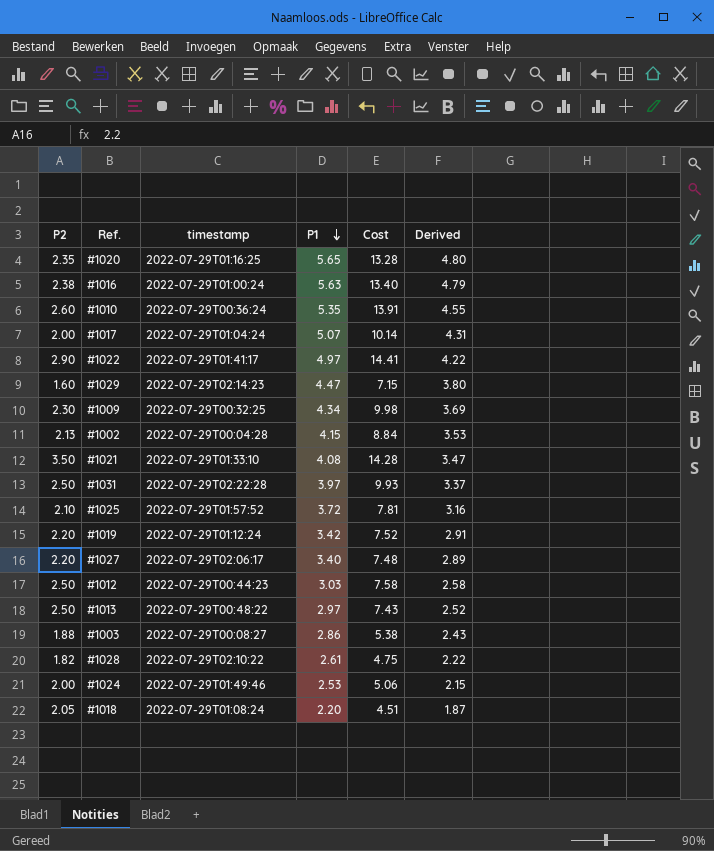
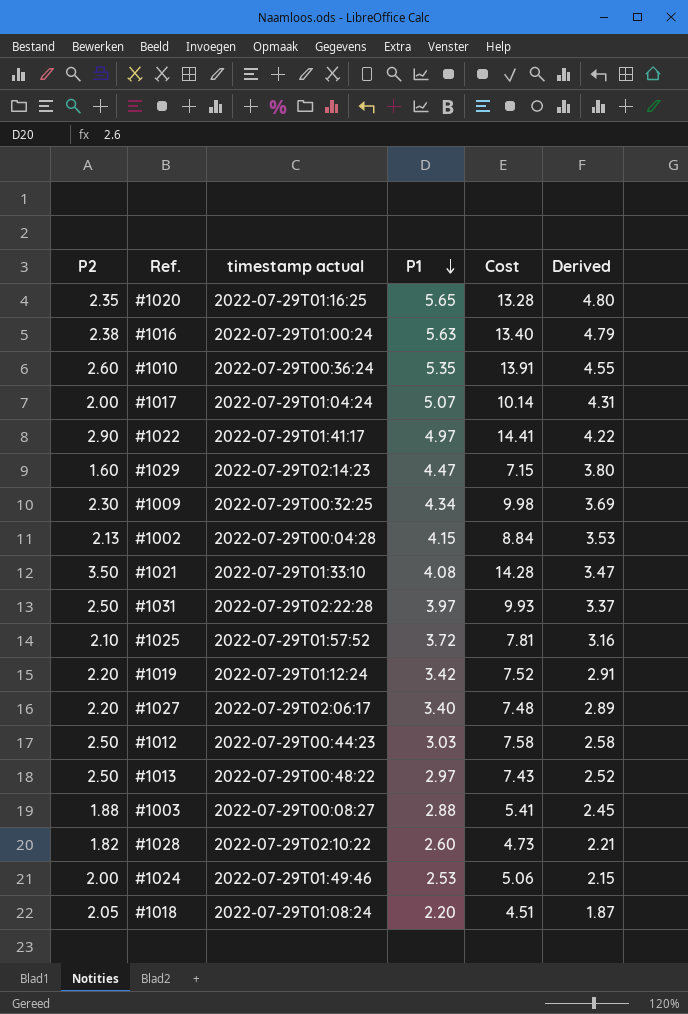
column name: timestamp -> timestamp actual
#1003 | P1: 2.86 -> 2.88
#1003 | Cost: 5.38 -> 5.41
#1003 | Derived: 2.43 -> 2.45
#1028 | P1: 2.61 -> 2.60
#1028 | Cost: 4.75 -> 4.73
#1028 | Derived: 2.22 -> 2.21

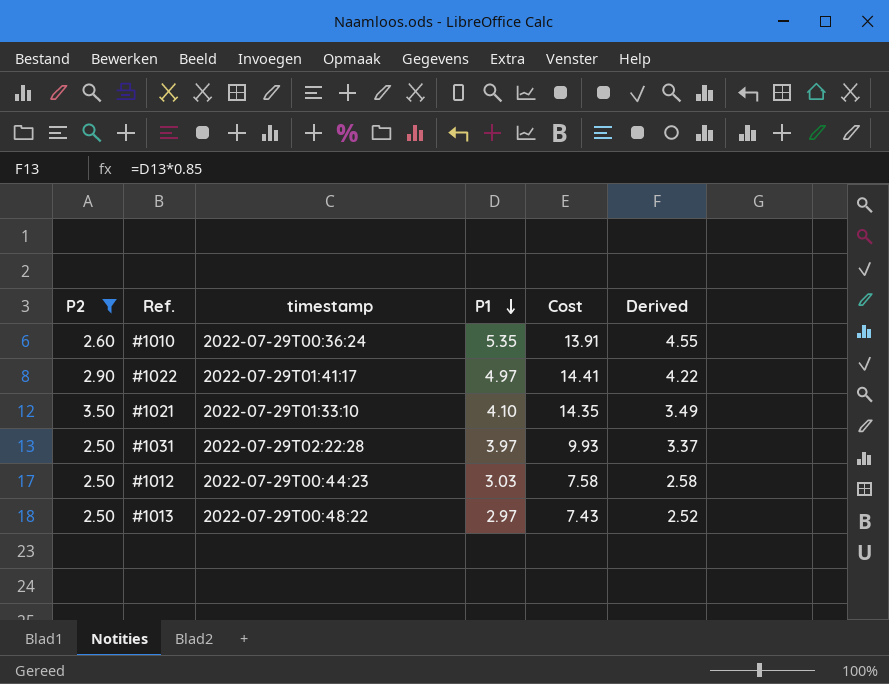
filter: none -> P2 >= 2.50
column name: timestamp actual -> timestamp
#1021 | P1: 4.08 -> 4.10
#1021 | Cost: 14.28 -> 14.35
#1021 | Derived: 3.47 -> 3.49

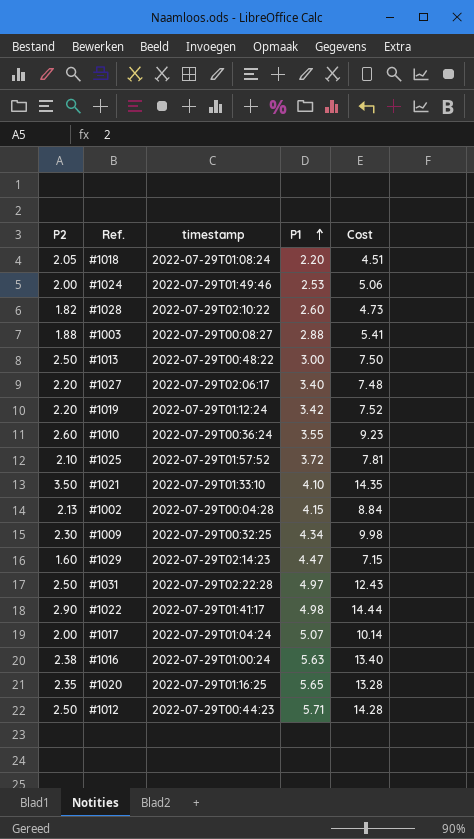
filter: P2 >= 2.50 -> none
row order: P1 descending -> P1 ascending
column Derived | formula: [P1] * 0.85 -> none
#1013 | P1: 2.97 -> 3.00
#1013 | Cost: 7.43 -> 7.50
#1010 | P1: 5.35 -> 3.55
#1010 | Cost: 13.91 -> 9.23
#1031 | P1: 3.97 -> 4.97
#1031 | Cost: 9.93 -> 12.43
#1022 | P1: 4.97 -> 4.98
#1022 | Cost: 14.41 -> 14.44
#1012 | P1: 3.03 -> 5.71
#1012 | Cost: 7.58 -> 14.28

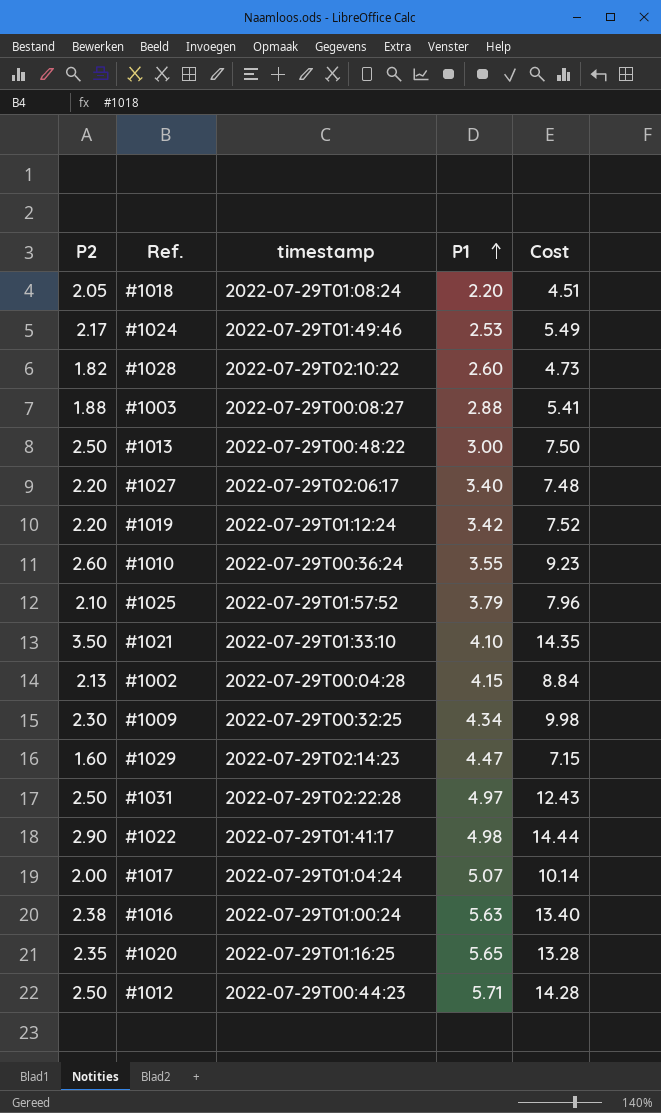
#1024 | P2: 2.00 -> 2.17
#1024 | Cost: 5.06 -> 5.49
#1025 | P1: 3.72 -> 3.79
#1025 | Cost: 7.81 -> 7.96

